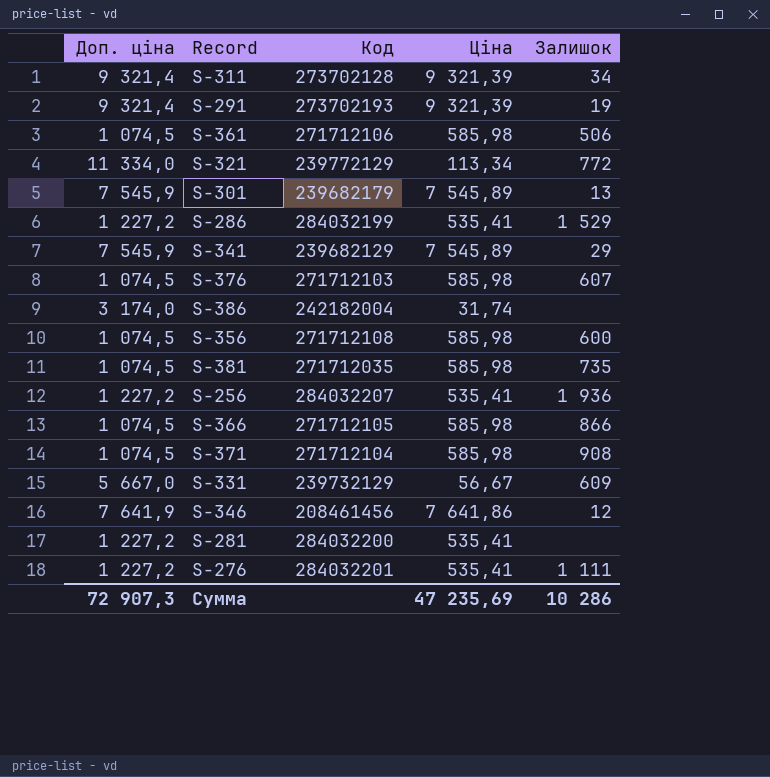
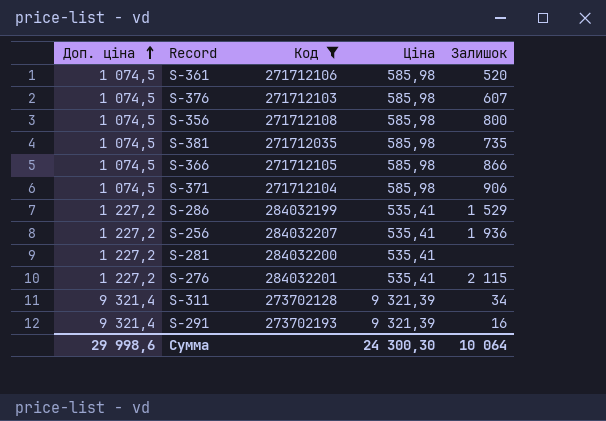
filter: none -> Код >= 271712035
row order: none -> Доп. ціна ascending
S-361 | Залишок: 506 -> 520
S-356 | Залишок: 600 -> 800
S-371 | Залишок: 908 -> 906
S-276 | Залишок: 1 111 -> 2 115
S-291 | Залишок: 19 -> 16
Сумма | Доп. ціна: 72 907,3 -> 29 998,6
Сумма | Ціна: 47 235,69 -> 24 300,30
Сумма | Залишок: 10 286 -> 10 064

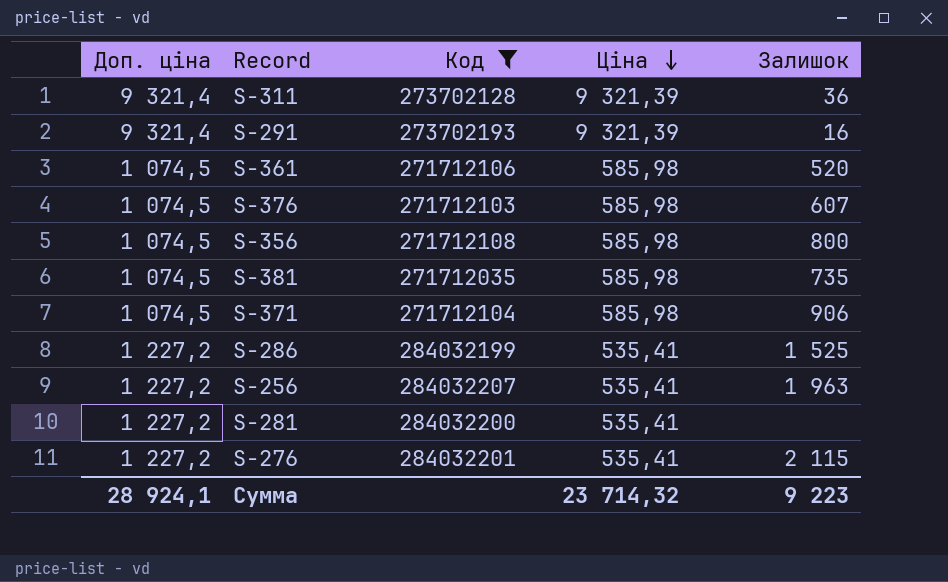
row order: Доп. ціна ascending -> Ціна descending
row S-366: 1 074,5 | 271712105 | 585,98 | 866 -> none
S-311 | Залишок: 34 -> 36
S-286 | Залишок: 1 529 -> 1 525
S-256 | Залишок: 1 936 -> 1 963
Сумма | Доп. ціна: 29 998,6 -> 28 924,1
Сумма | Ціна: 24 300,30 -> 23 714,32
Сумма | Залишок: 10 064 -> 9 223

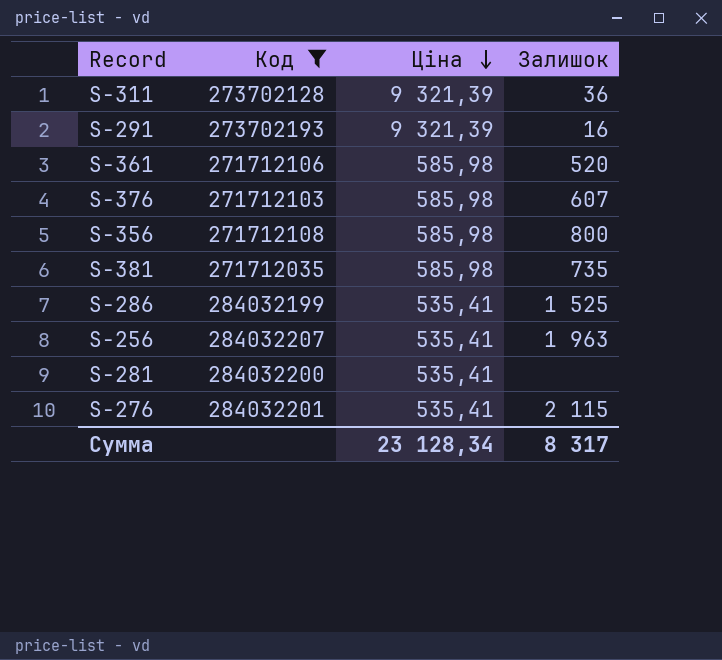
column Доп. ціна | position: 1 -> none
row S-371: 1 074,5 | 271712104 | 585,98 | 906 -> none
Сумма | Ціна: 23 714,32 -> 23 128,34
Сумма | Залишок: 9 223 -> 8 317

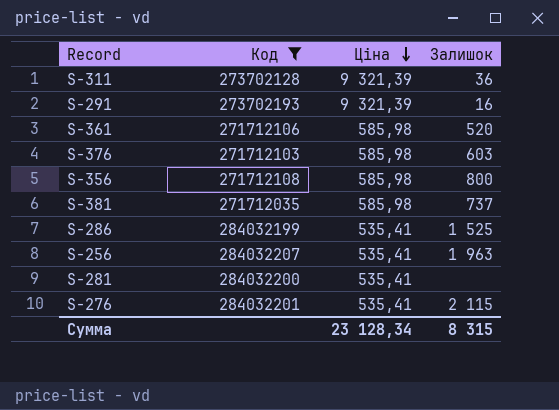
S-376 | Залишок: 607 -> 603
S-381 | Залишок: 735 -> 737
Сумма | Залишок: 8 317 -> 8 315

